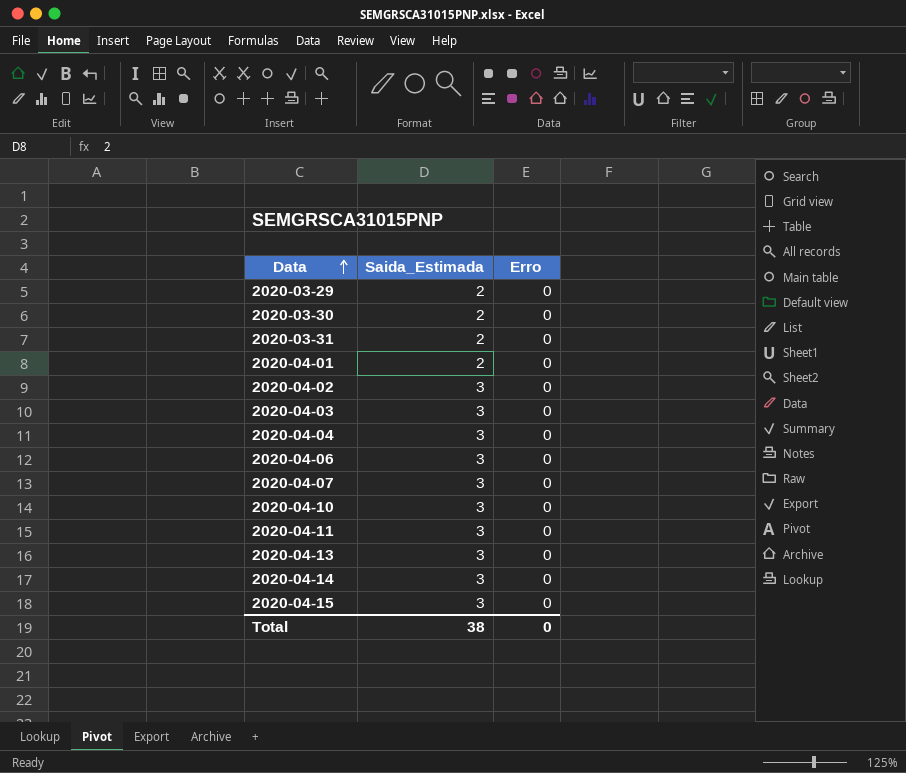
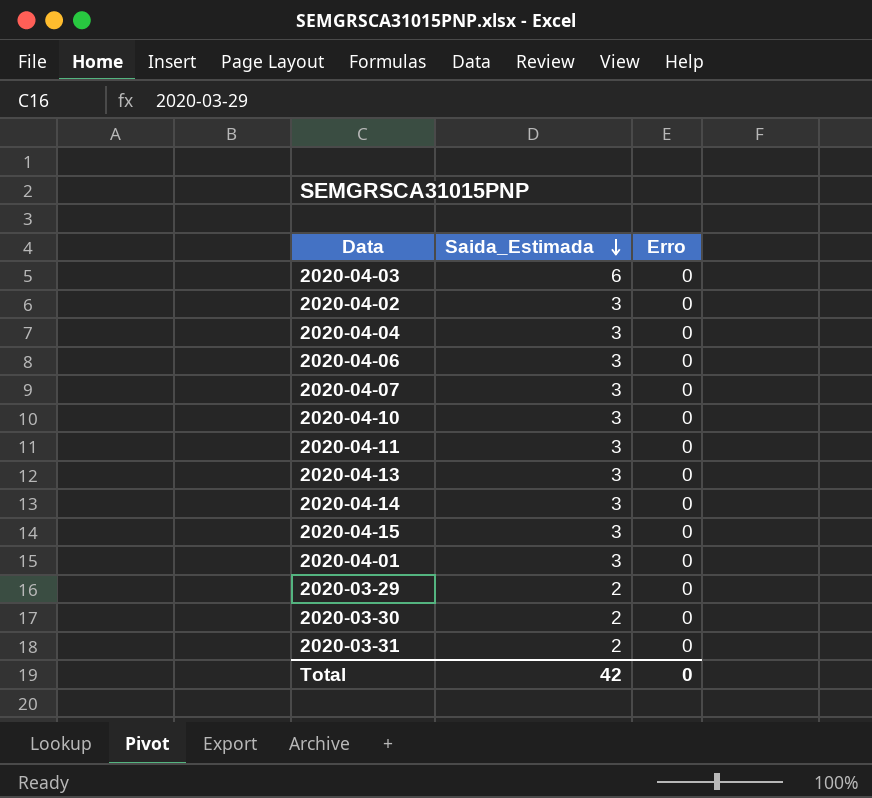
row order: Data ascending -> Saida_Estimada descending
2020-04-03 | Saida_Estimada: 3 -> 6
2020-04-01 | Saida_Estimada: 2 -> 3
Total | Saida_Estimada: 38 -> 42

